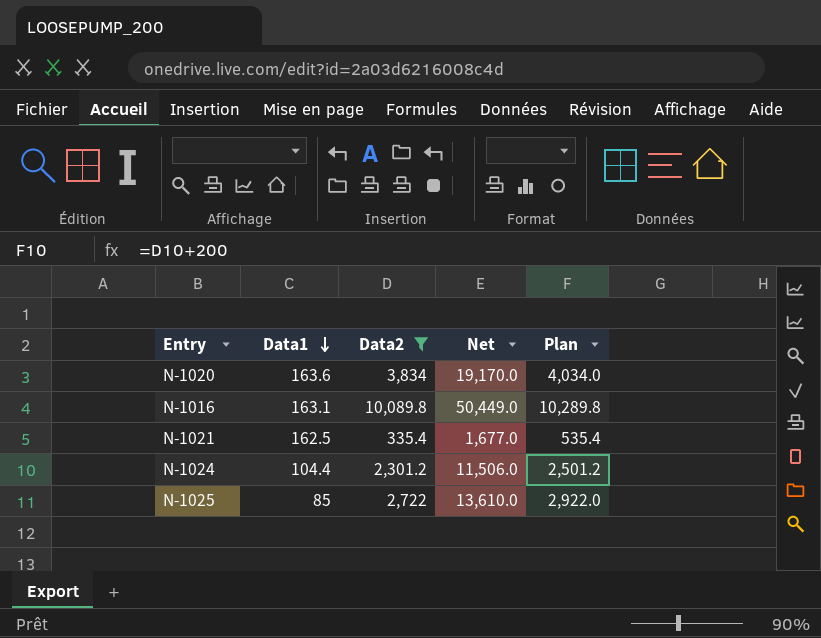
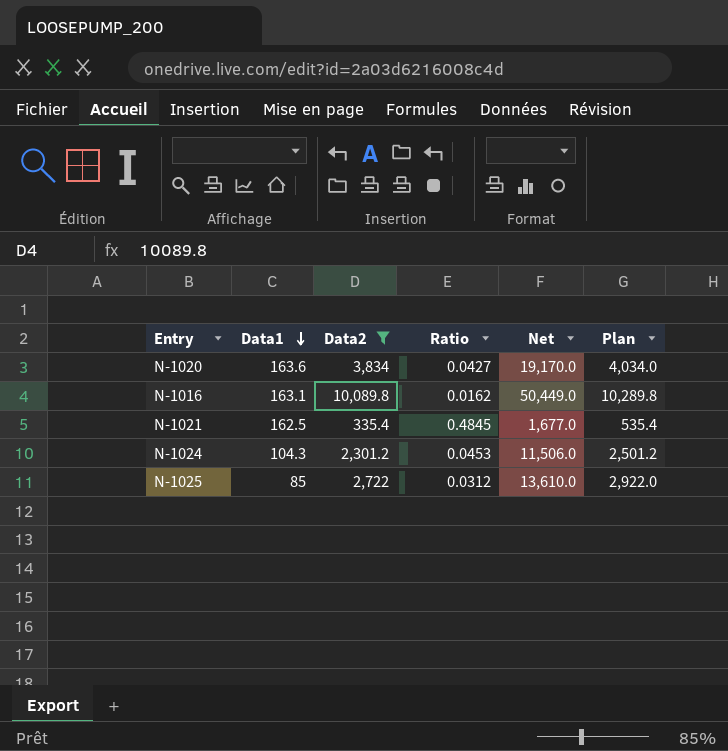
column Ratio | formula: none -> [Data1] / [Data2]
N-1024 | Data1: 104.4 -> 104.3

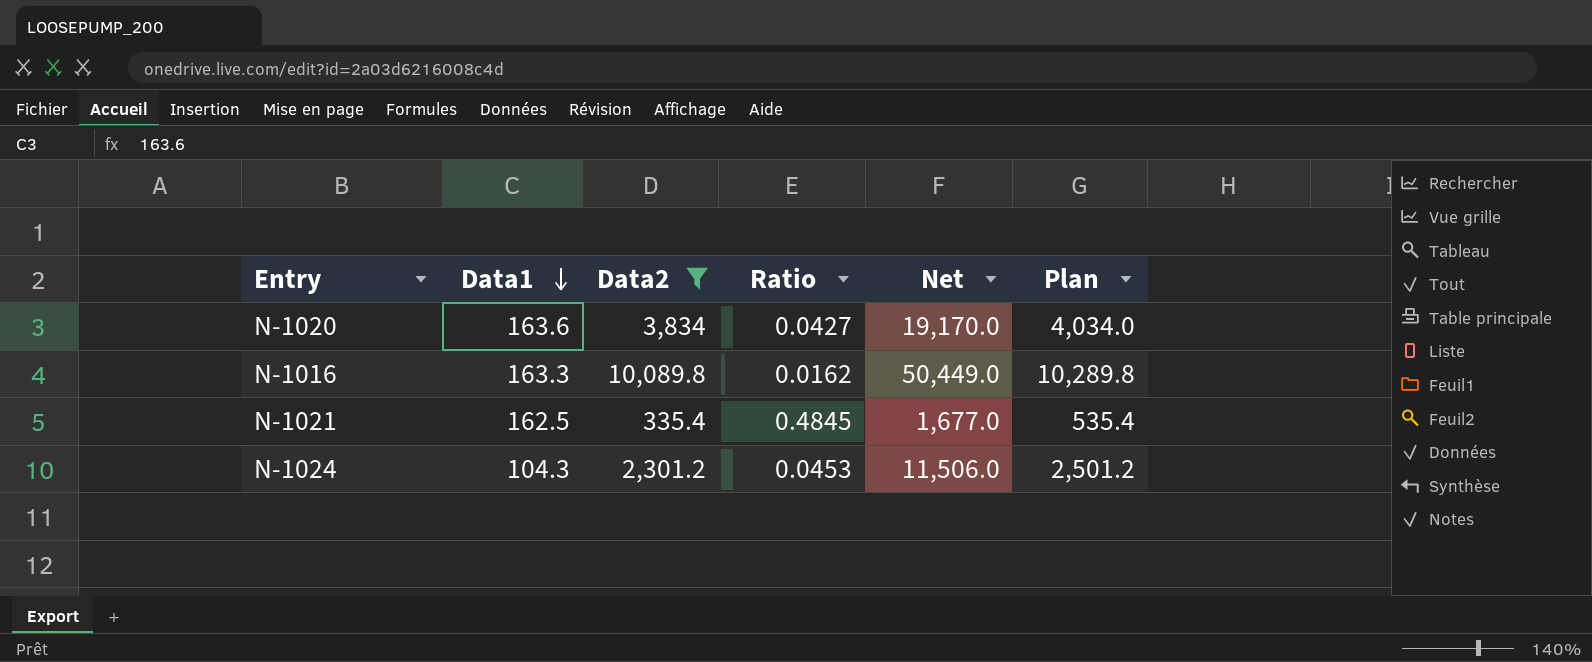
row N-1025: 85 | 2,722 | 0.0312 | 13,610.0 | 2,922.0 -> none
N-1016 | Data1: 163.1 -> 163.3

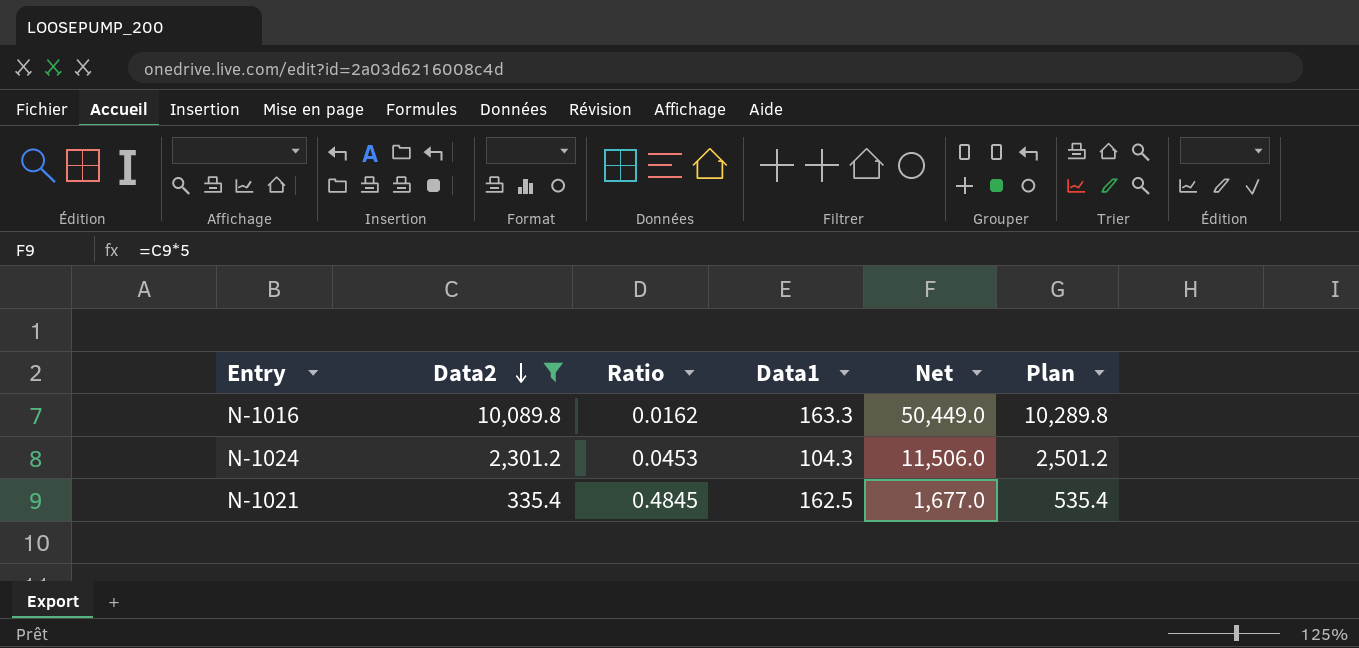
row order: Data1 descending -> Data2 descending
column Data1 | position: 2 -> 4
row N-1020: 163.6 | 3,834 | 0.0427 | 19,170.0 | 4,034.0 -> none

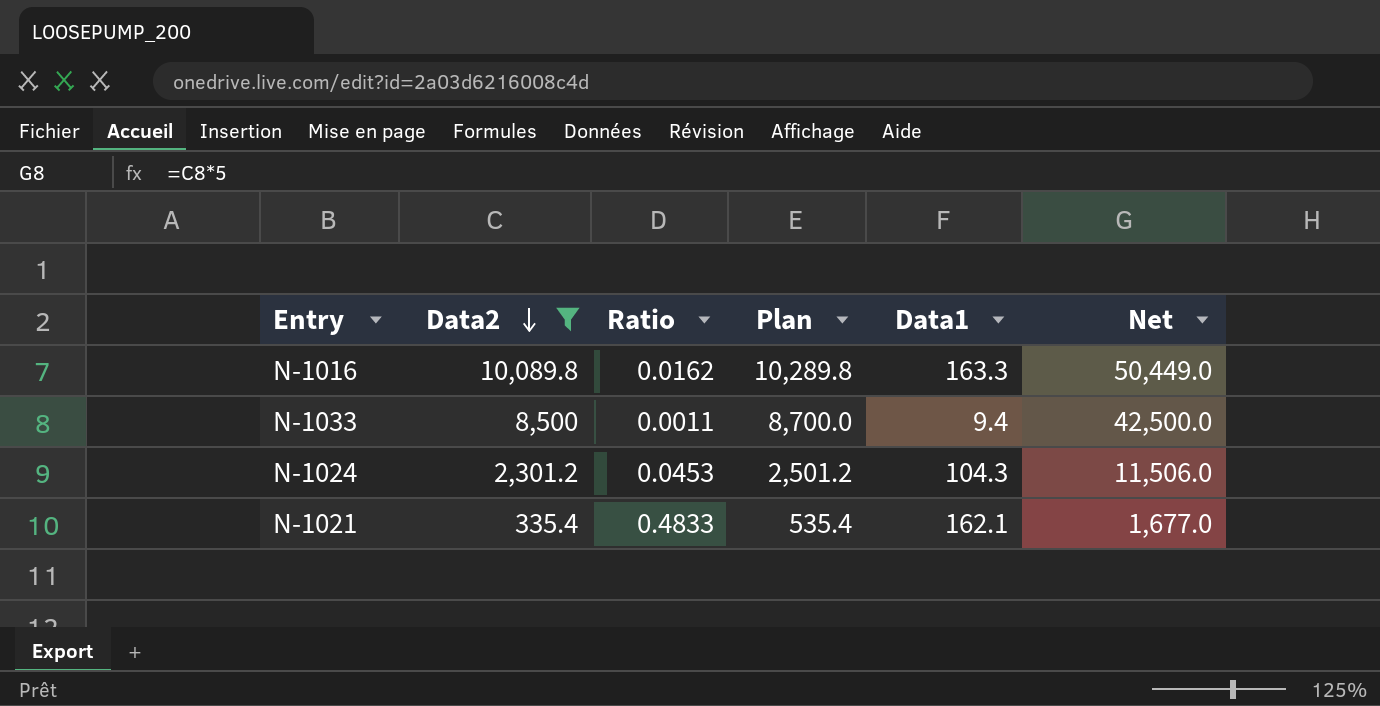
column Plan | position: 6 -> 4
row N-1033: none -> 8,500 | 0.0011 | 8,700.0 | 9.4 | 42,500.0
N-1021 | Ratio: 0.4845 -> 0.4833
N-1021 | Data1: 162.5 -> 162.1

